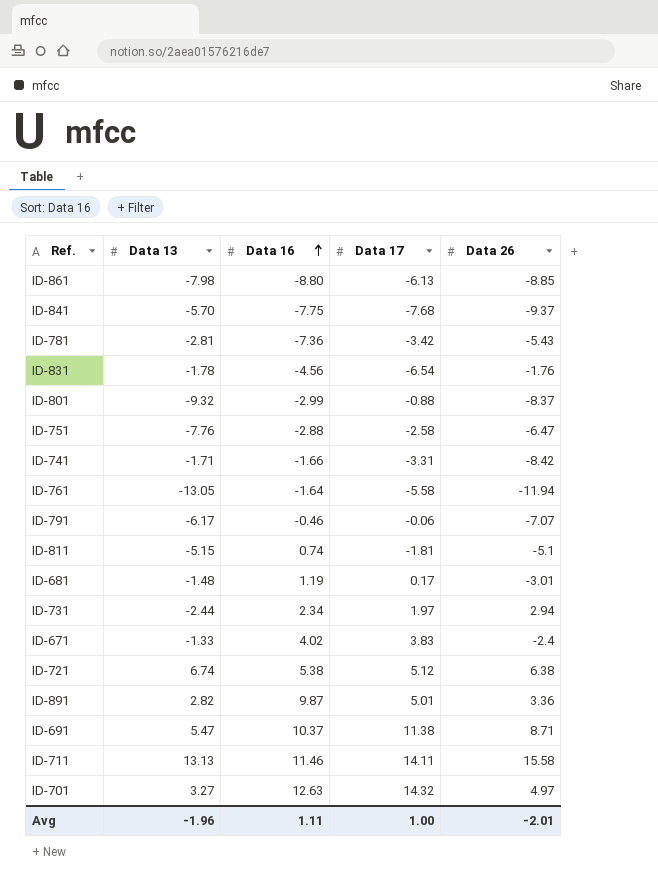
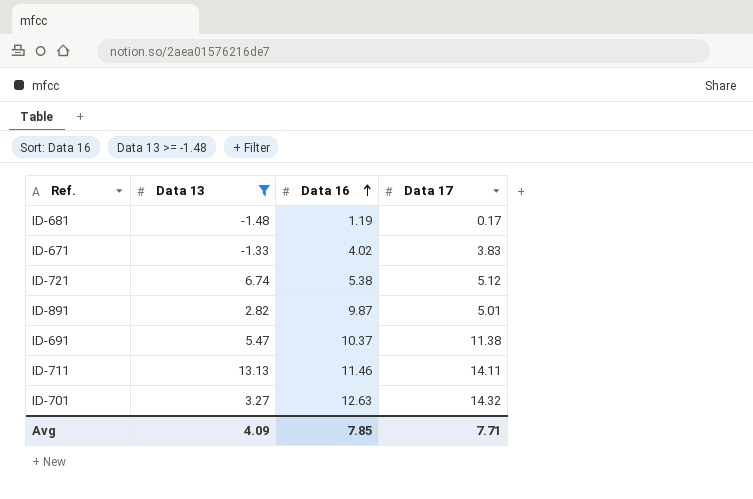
filter: none -> Data 13 >= -1.48
column Data 26 | position: 5 -> none
Avg | Data 13: -1.96 -> 4.09
Avg | Data 16: 1.11 -> 7.85
Avg | Data 17: 1.00 -> 7.71

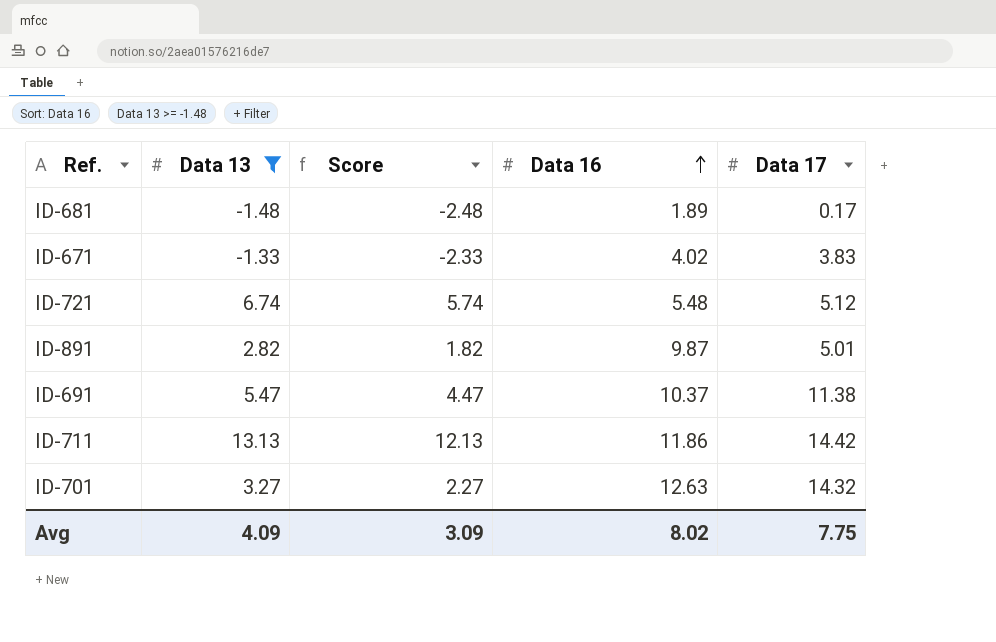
column Score | formula: none -> [Data 13] - 1
ID-681 | Data 16: 1.19 -> 1.89
ID-721 | Data 16: 5.38 -> 5.48
ID-711 | Data 16: 11.46 -> 11.86
ID-711 | Data 17: 14.11 -> 14.42
Avg | Data 16: 7.85 -> 8.02
Avg | Data 17: 7.71 -> 7.75

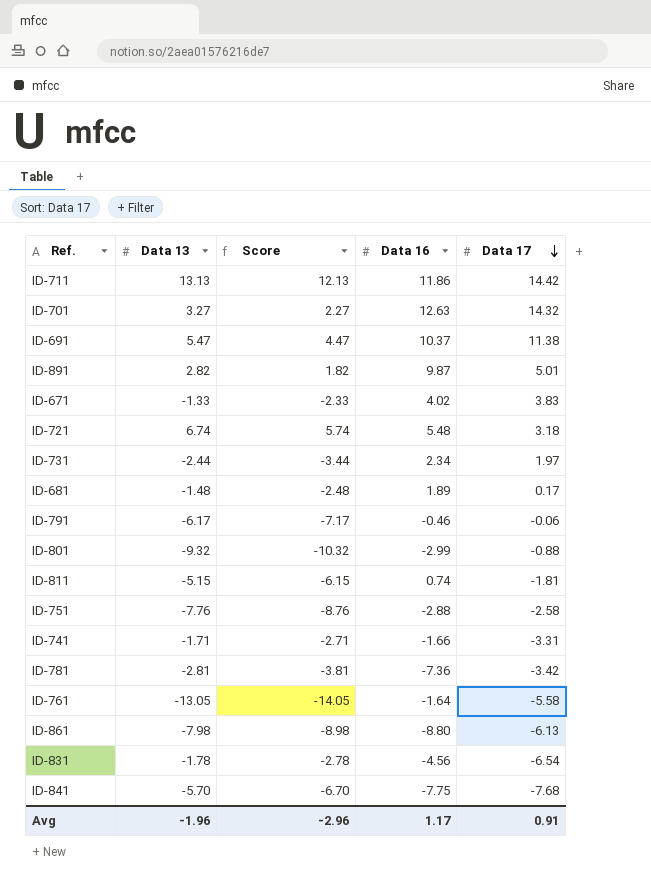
filter: Data 13 >= -1.48 -> none
row order: Data 16 ascending -> Data 17 descending
ID-721 | Data 17: 5.12 -> 3.18
Avg | Data 13: 4.09 -> -1.96
Avg | Score: 3.09 -> -2.96
Avg | Data 16: 8.02 -> 1.17
Avg | Data 17: 7.75 -> 0.91

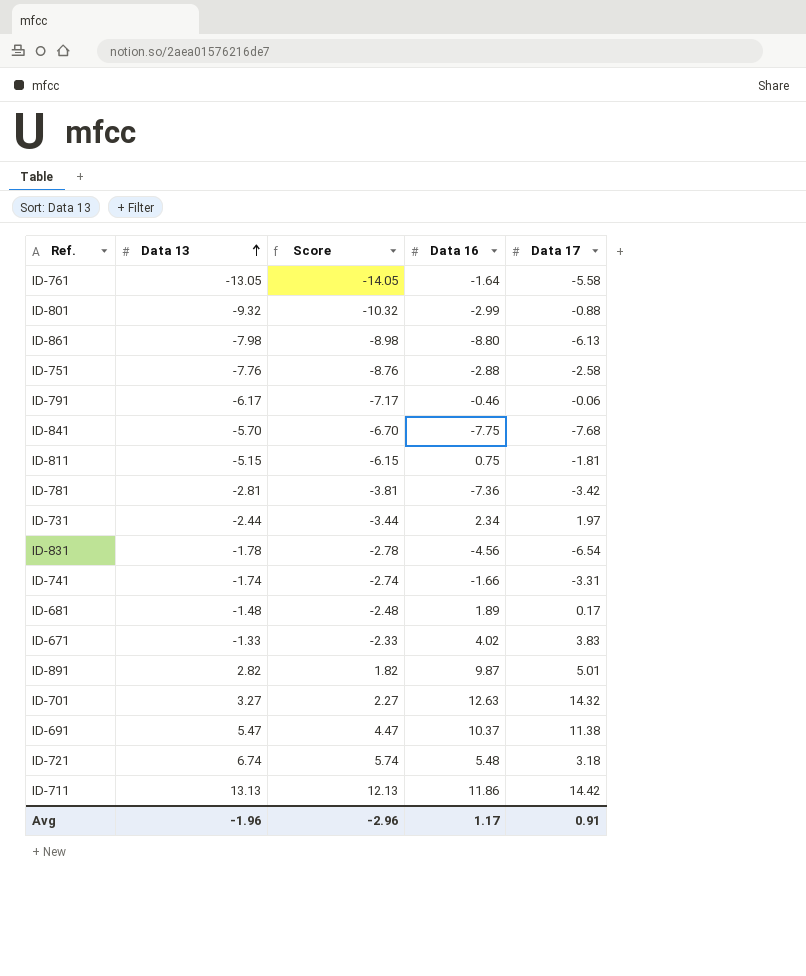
row order: Data 17 descending -> Data 13 ascending
ID-811 | Data 16: 0.74 -> 0.75
ID-741 | Data 13: -1.71 -> -1.74
ID-741 | Score: -2.71 -> -2.74

